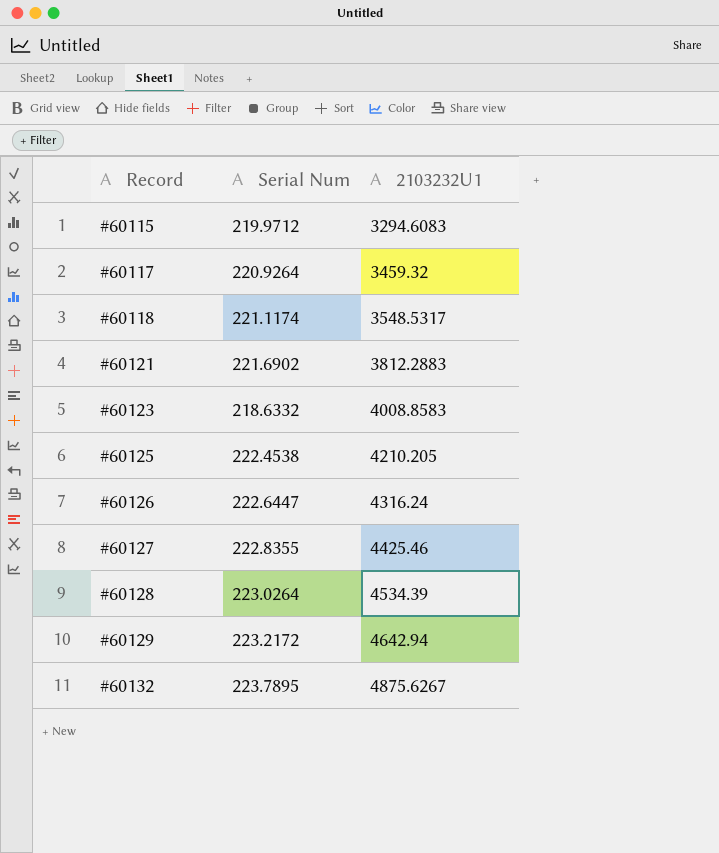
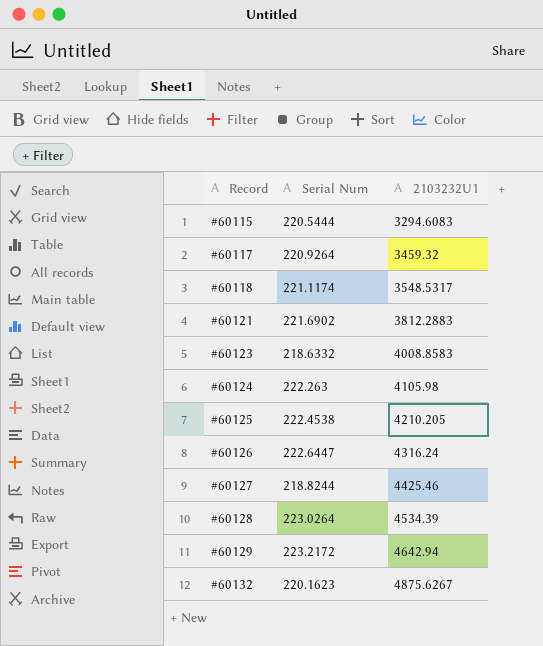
#60115 | Serial Num: 219.9712 -> 220.5444
row #60124: none -> 222.263 | 4105.98
#60127 | Serial Num: 222.8355 -> 218.8244
#60132 | Serial Num: 223.7895 -> 220.1623

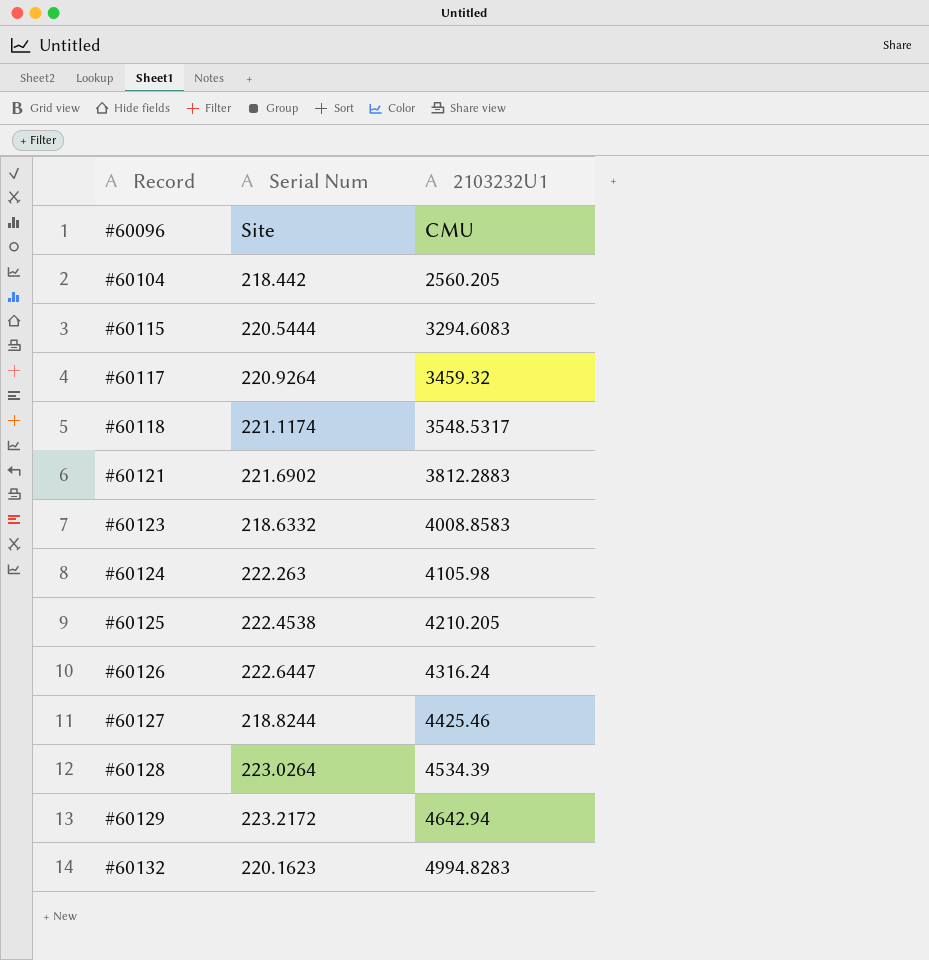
row #60096: none -> Site | CMU
row #60104: none -> 218.442 | 2560.205
#60132 | 2103232U1: 4875.6267 -> 4994.8283

